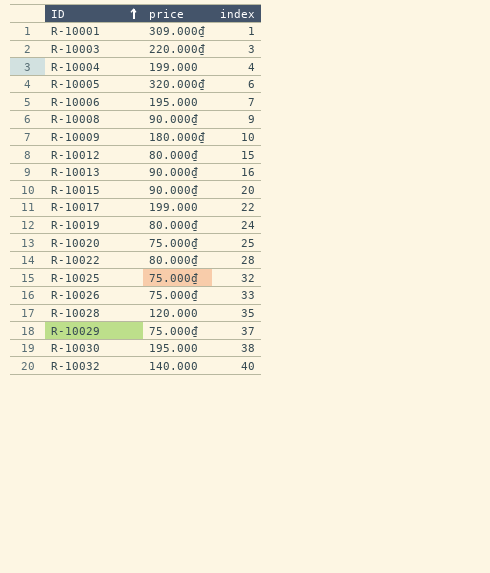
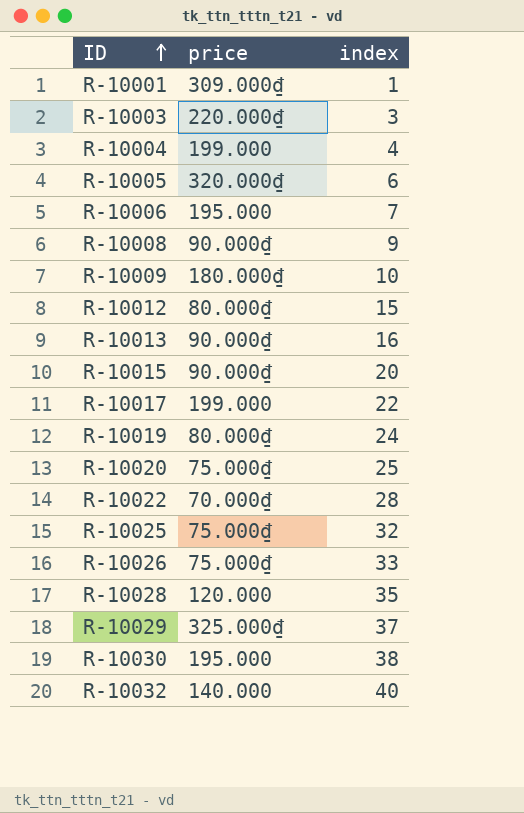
R-10022 | price: 80.000₫ -> 70.000₫
R-10029 | price: 75.000₫ -> 325.000₫

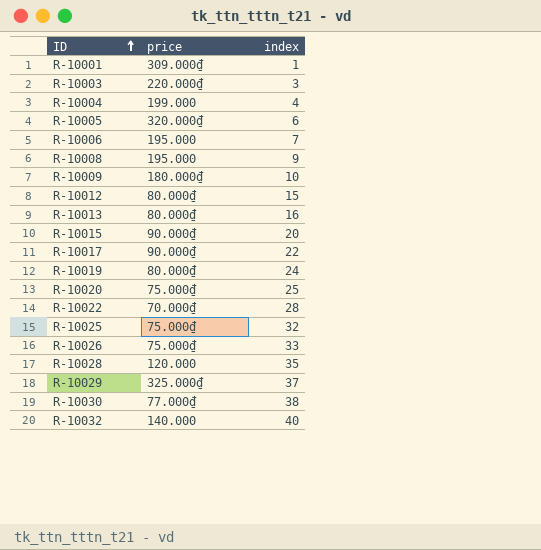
R-10008 | price: 90.000₫ -> 195.000
R-10013 | price: 90.000₫ -> 80.000₫
R-10017 | price: 199.000 -> 90.000₫
R-10030 | price: 195.000 -> 77.000₫

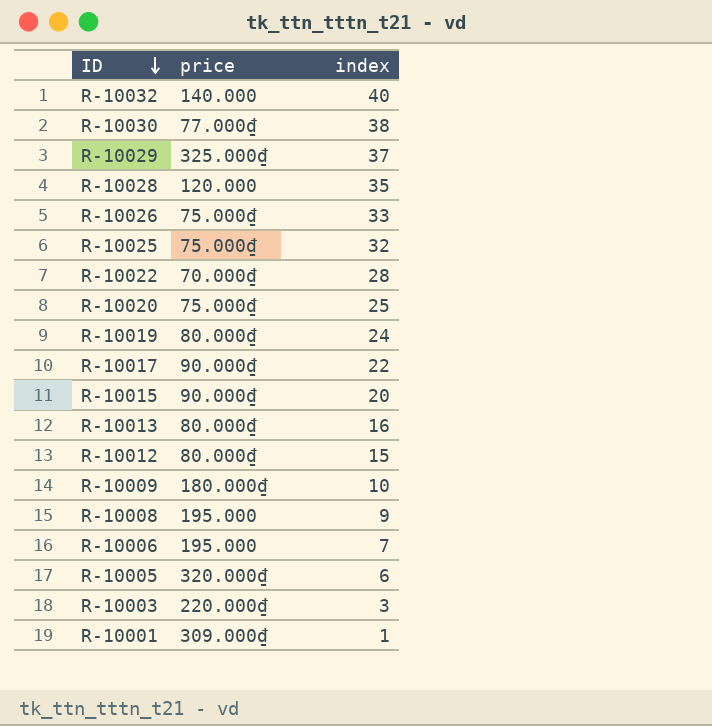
row order: ID ascending -> ID descending
row R-10004: 199.000 | 4 -> none

